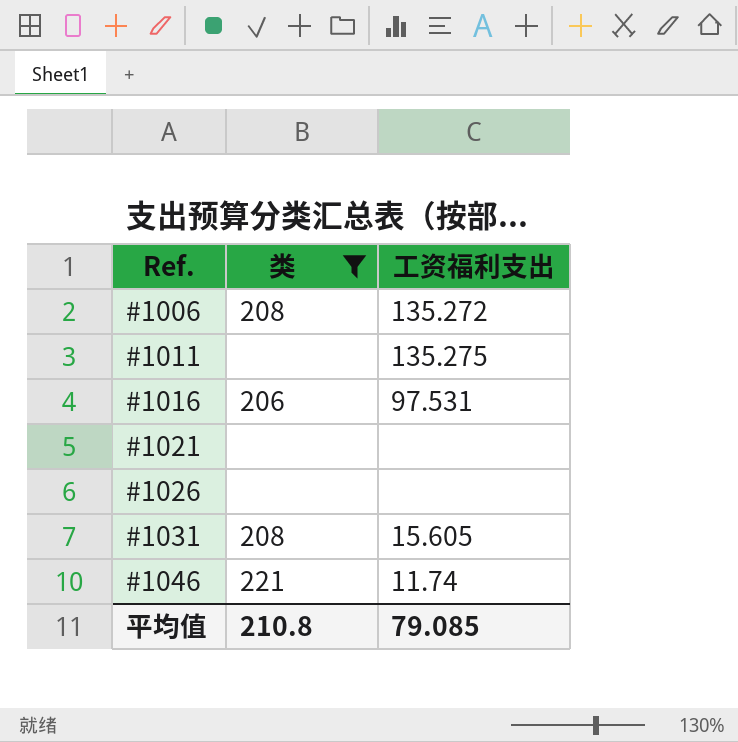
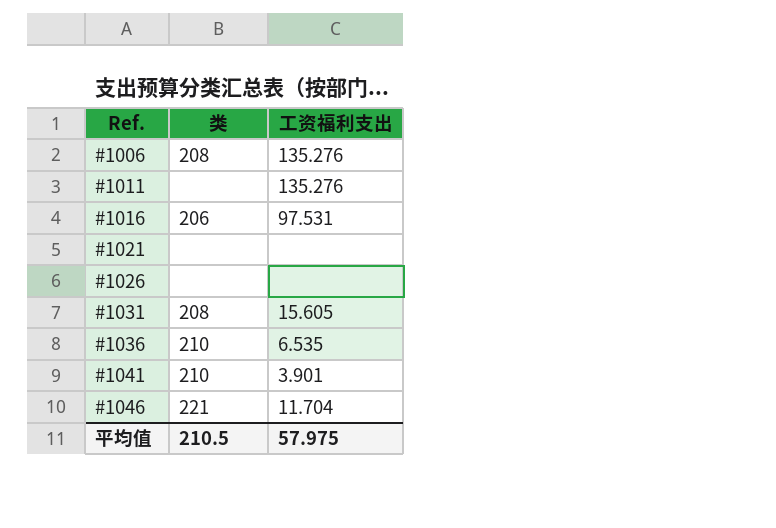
filter: 类 != 210 -> none
#1006 | 工资福利支出: 135.272 -> 135.276
#1011 | 工资福利支出: 135.275 -> 135.276
#1046 | 工资福利支出: 11.74 -> 11.704
平均值 | 类: 210.8 -> 210.5
平均值 | 工资福利支出: 79.085 -> 57.975

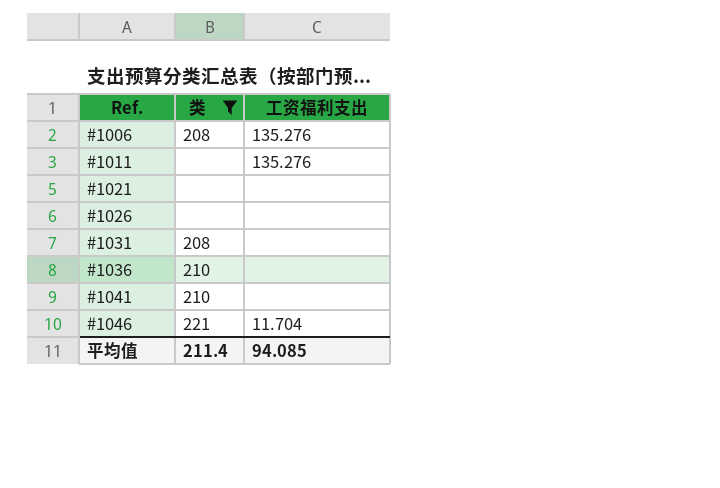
filter: none -> 类 != 206
#1031 | 工资福利支出: 15.605 -> none
#1036 | 工资福利支出: 6.535 -> none
#1041 | 工资福利支出: 3.901 -> none
平均值 | 类: 210.5 -> 211.4
平均值 | 工资福利支出: 57.975 -> 94.085

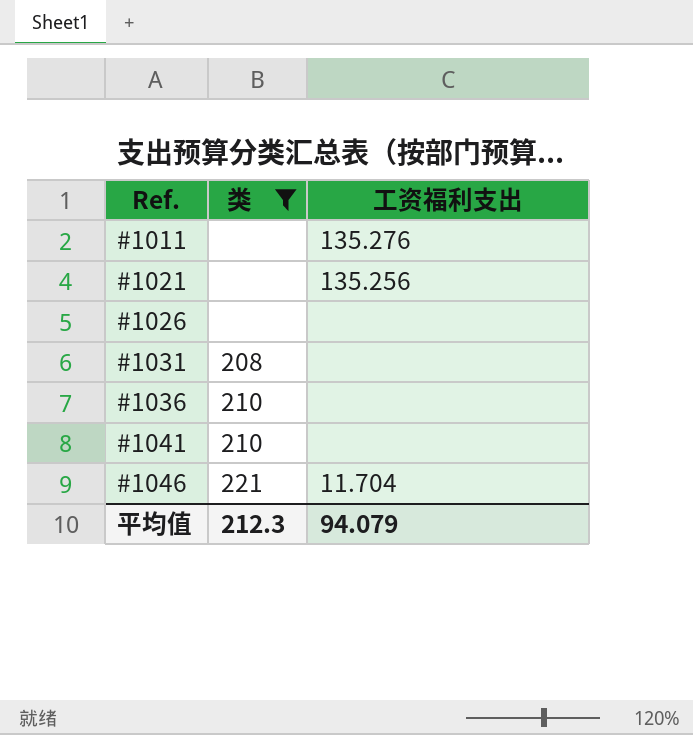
row #1006: 208 | 135.276 -> none
#1021 | 工资福利支出: none -> 135.256
平均值 | 类: 211.4 -> 212.3
平均值 | 工资福利支出: 94.085 -> 94.079

